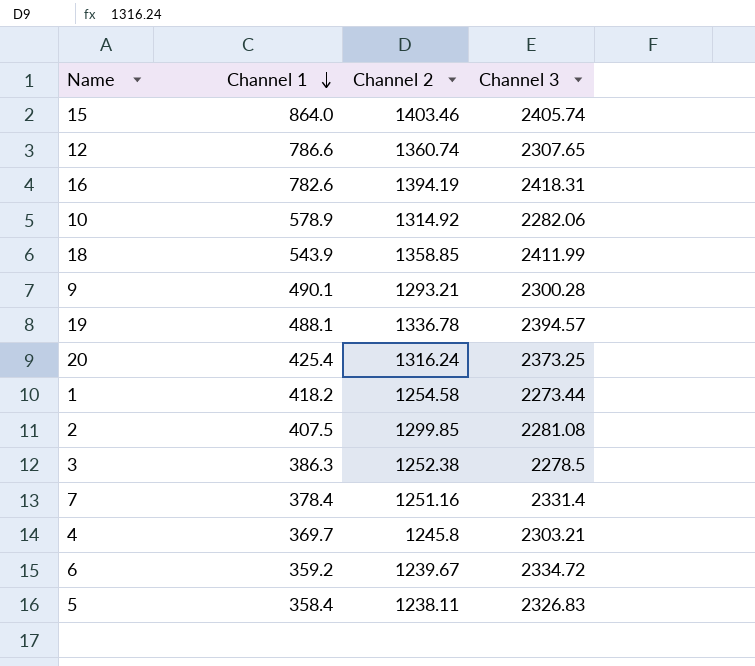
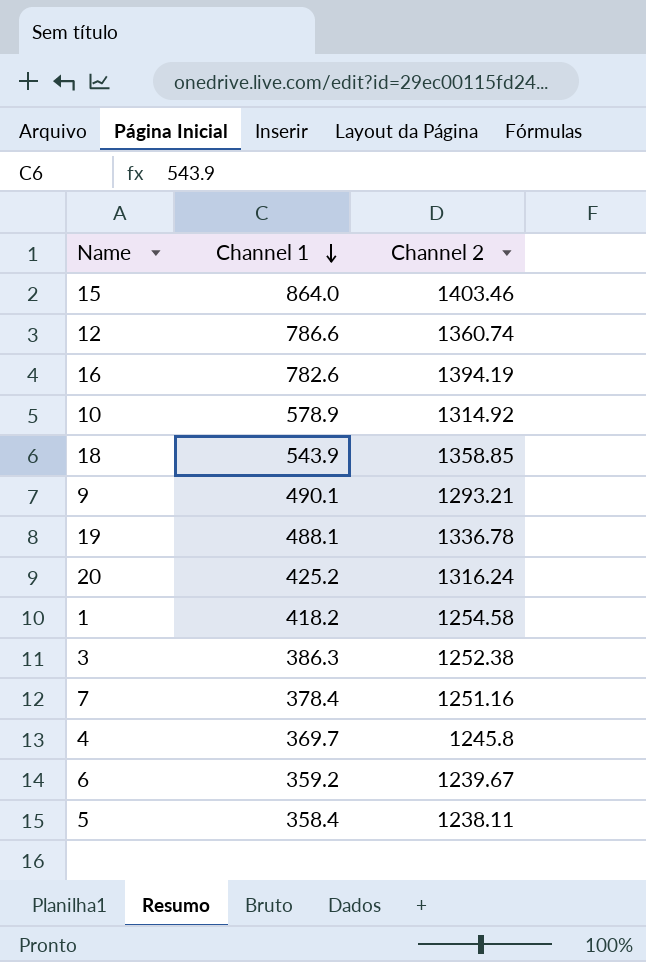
column Channel 3 | position: 4 -> none
row 2: 407.5 | 1299.85 | 2281.08 -> none
20 | Channel 1: 425.4 -> 425.2

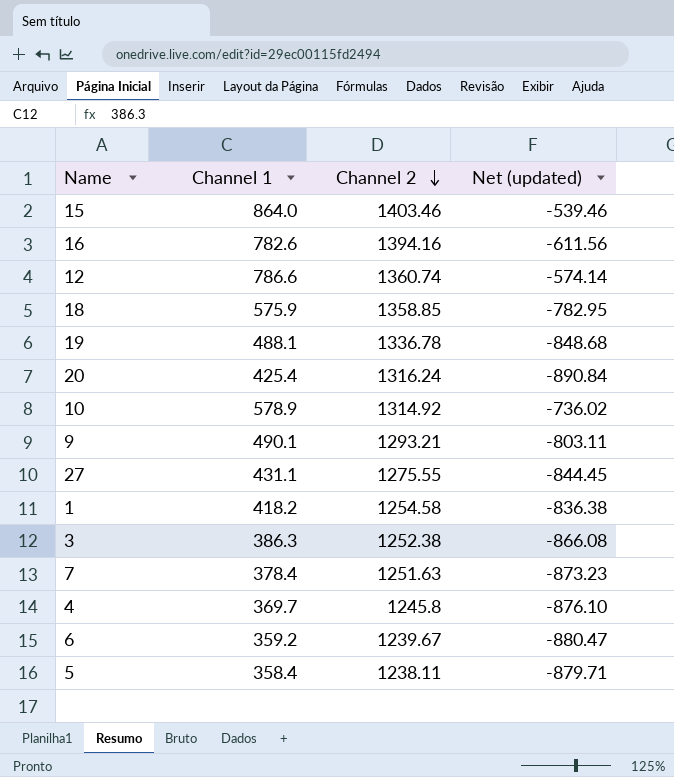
row order: Channel 1 descending -> Channel 2 descending
column Net (updated) | formula: none -> [Channel 1] - [Channel 2]
16 | Channel 2: 1394.19 -> 1394.16
18 | Channel 1: 543.9 -> 575.9
20 | Channel 1: 425.2 -> 425.4
row 27: none -> 431.1 | 1275.55 | -844.45
7 | Channel 2: 1251.16 -> 1251.63

